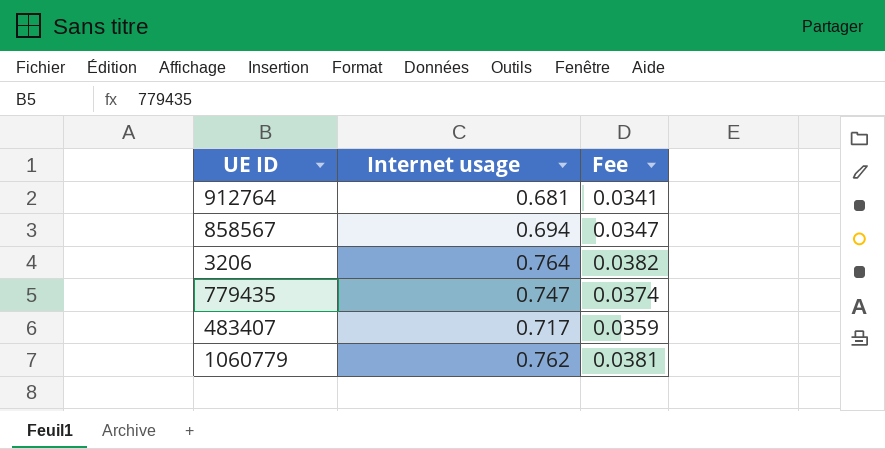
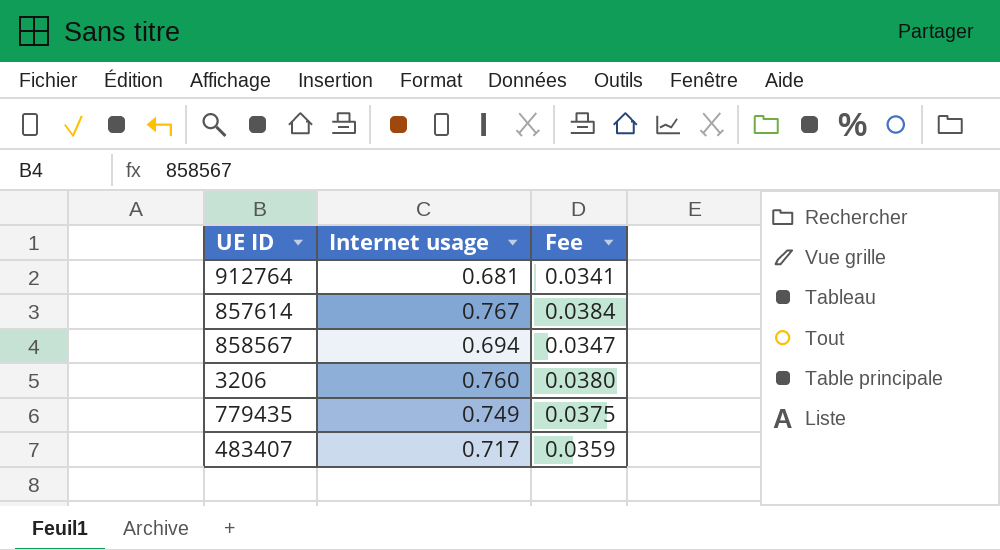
row 1060779: 0.762 | 0.0381 -> none
row 857614: none -> 0.767 | 0.0384
3206 | Internet usage: 0.764 -> 0.760
3206 | Fee: 0.0382 -> 0.0380
779435 | Internet usage: 0.747 -> 0.749
779435 | Fee: 0.0374 -> 0.0375

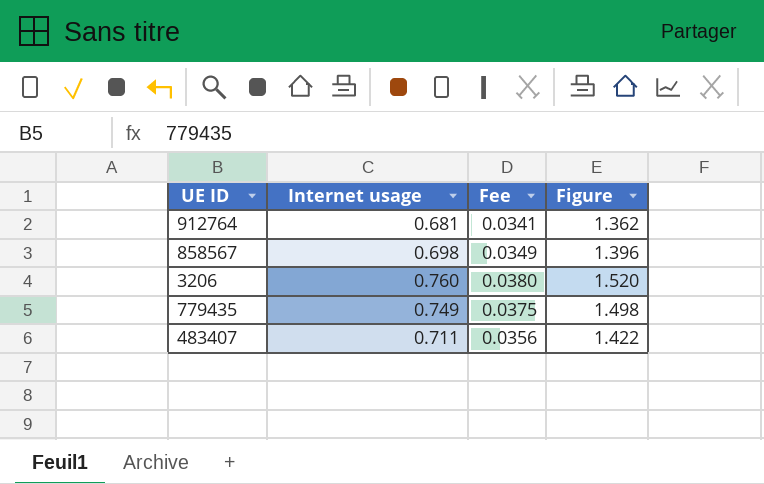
column Figure | formula: none -> [Internet usage] * 2
row 857614: 0.767 | 0.0384 -> none
858567 | Internet usage: 0.694 -> 0.698
858567 | Fee: 0.0347 -> 0.0349
483407 | Internet usage: 0.717 -> 0.711
483407 | Fee: 0.0359 -> 0.0356

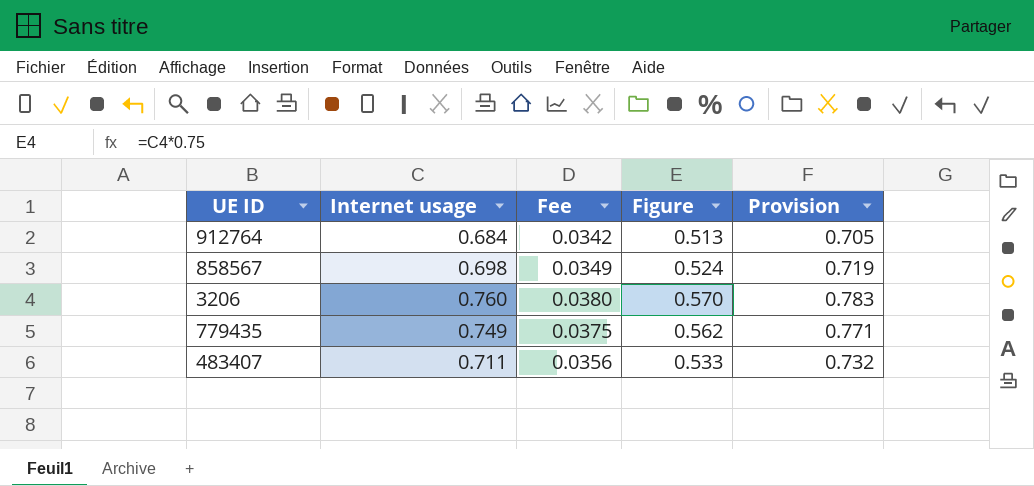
column Figure | formula: [Internet usage] * 2 -> [Internet usage] * 0.75
column Provision | formula: none -> [Internet usage] * 1.03
912764 | Internet usage: 0.681 -> 0.684
912764 | Fee: 0.0341 -> 0.0342

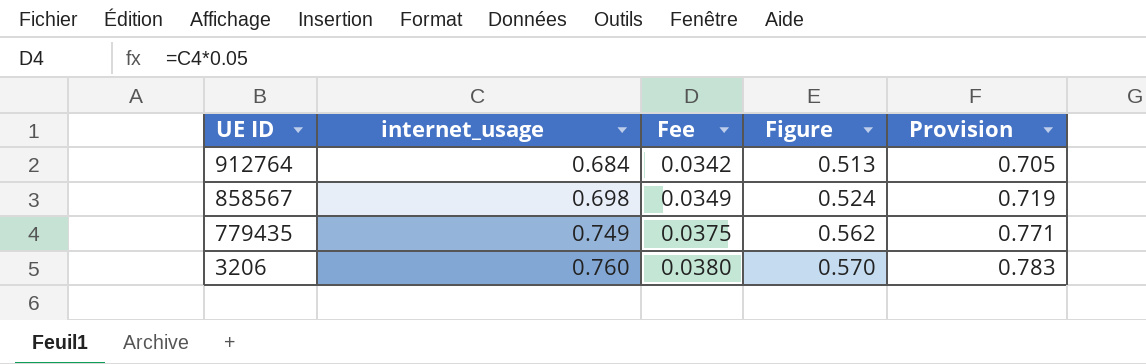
row order: none -> UE ID descending
column name: Internet usage -> internet_usage
row 483407: 0.711 | 0.0356 | 0.533 | 0.732 -> none

